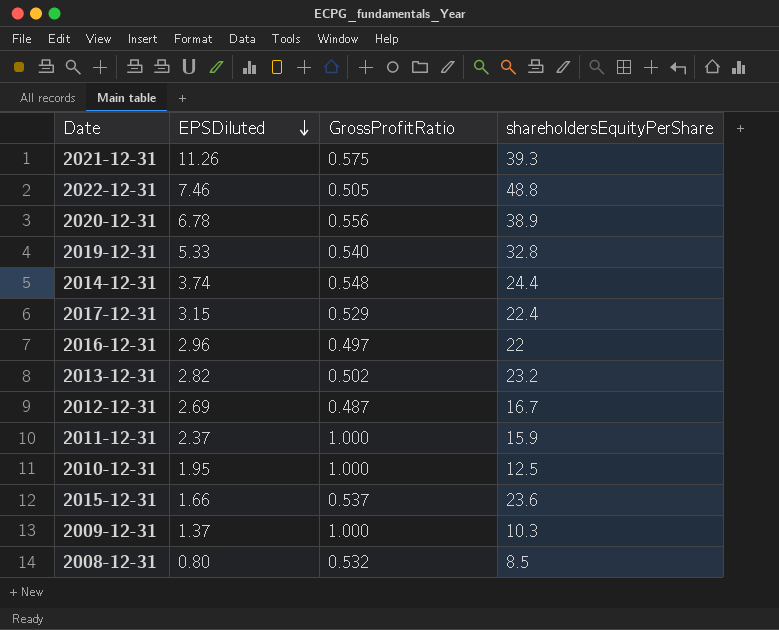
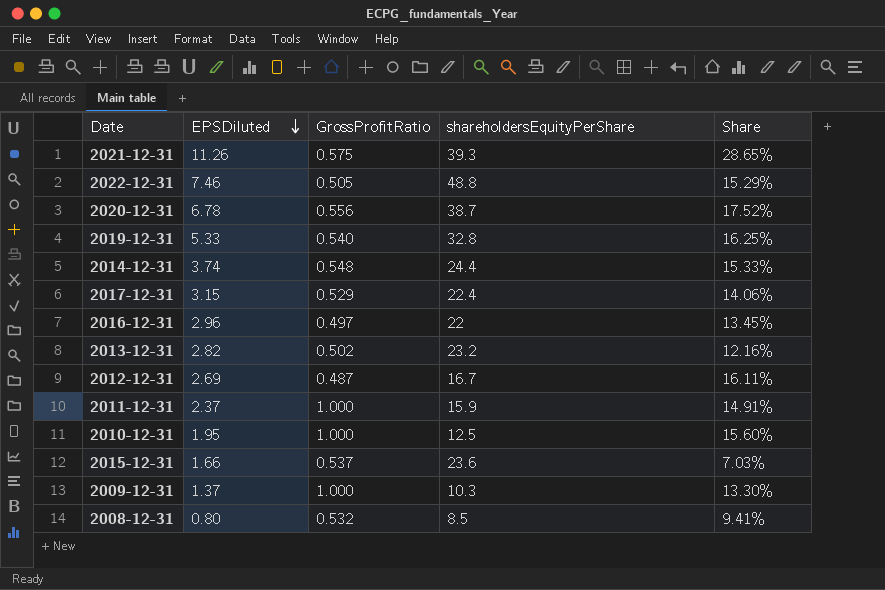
column Share | formula: none -> [EPSDiluted] / [shareholdersEquityPerShare]
2020-12-31 | shareholdersEquityPerShare: 38.9 -> 38.7

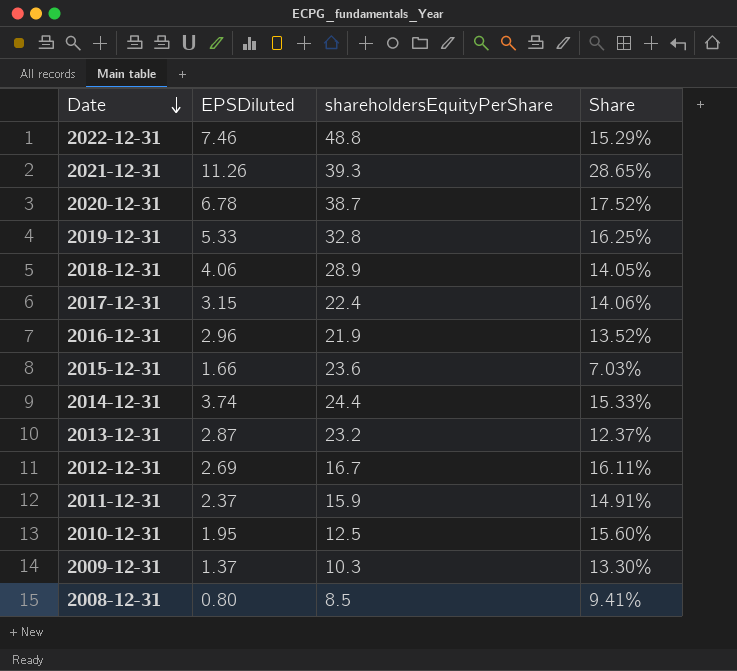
row order: EPSDiluted descending -> Date descending
column GrossProfitRatio | position: 3 -> none
row 2018-12-31: none -> 4.06 | 28.9 | 14.05%
2016-12-31 | shareholdersEquityPerShare: 22 -> 21.9
2016-12-31 | Share: 13.45% -> 13.52%
2013-12-31 | EPSDiluted: 2.82 -> 2.87
2013-12-31 | Share: 12.16% -> 12.37%

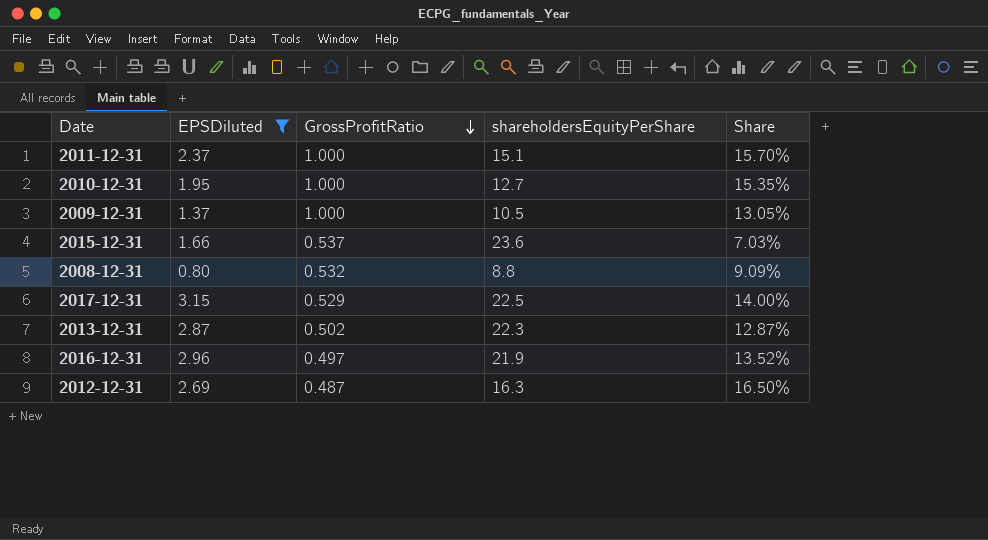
filter: none -> EPSDiluted <= 3.15
row order: Date descending -> GrossProfitRatio descending
column GrossProfitRatio | position: none -> 3
2011-12-31 | shareholdersEquityPerShare: 15.9 -> 15.1
2011-12-31 | Share: 14.91% -> 15.70%
2010-12-31 | shareholdersEquityPerShare: 12.5 -> 12.7
2010-12-31 | Share: 15.60% -> 15.35%
2009-12-31 | shareholdersEquityPerShare: 10.3 -> 10.5
2009-12-31 | Share: 13.30% -> 13.05%
2008-12-31 | shareholdersEquityPerShare: 8.5 -> 8.8
2008-12-31 | Share: 9.41% -> 9.09%
2017-12-31 | shareholdersEquityPerShare: 22.4 -> 22.5
2017-12-31 | Share: 14.06% -> 14.00%
2013-12-31 | shareholdersEquityPerShare: 23.2 -> 22.3
2013-12-31 | Share: 12.37% -> 12.87%
2012-12-31 | shareholdersEquityPerShare: 16.7 -> 16.3
2012-12-31 | Share: 16.11% -> 16.50%

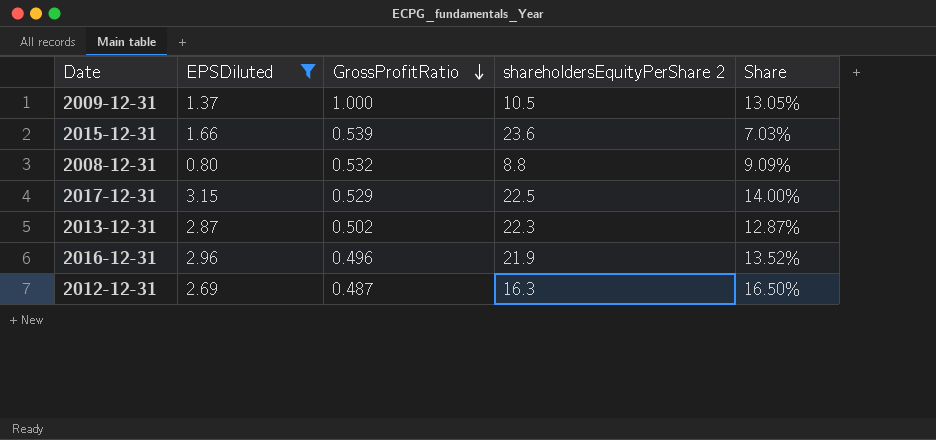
column name: shareholdersEquityPerShare -> shareholdersEquityPerShare 2
row 2011-12-31: 2.37 | 1.000 | 15.1 | 15.70% -> none
row 2010-12-31: 1.95 | 1.000 | 12.7 | 15.35% -> none
2015-12-31 | GrossProfitRatio: 0.537 -> 0.539
2016-12-31 | GrossProfitRatio: 0.497 -> 0.496

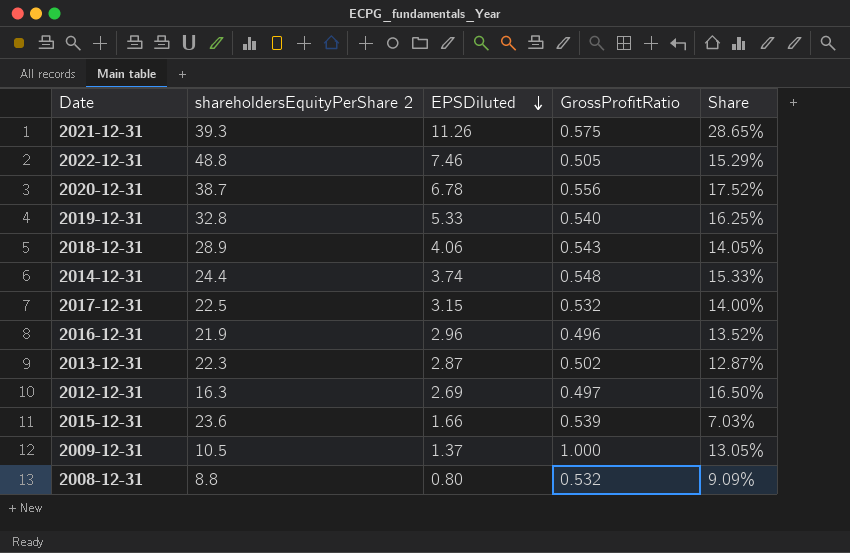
filter: EPSDiluted <= 3.15 -> none
row order: GrossProfitRatio descending -> EPSDiluted descending
column shareholdersEquityPerShare 2 | position: 4 -> 2
2017-12-31 | GrossProfitRatio: 0.529 -> 0.532
2012-12-31 | GrossProfitRatio: 0.487 -> 0.497

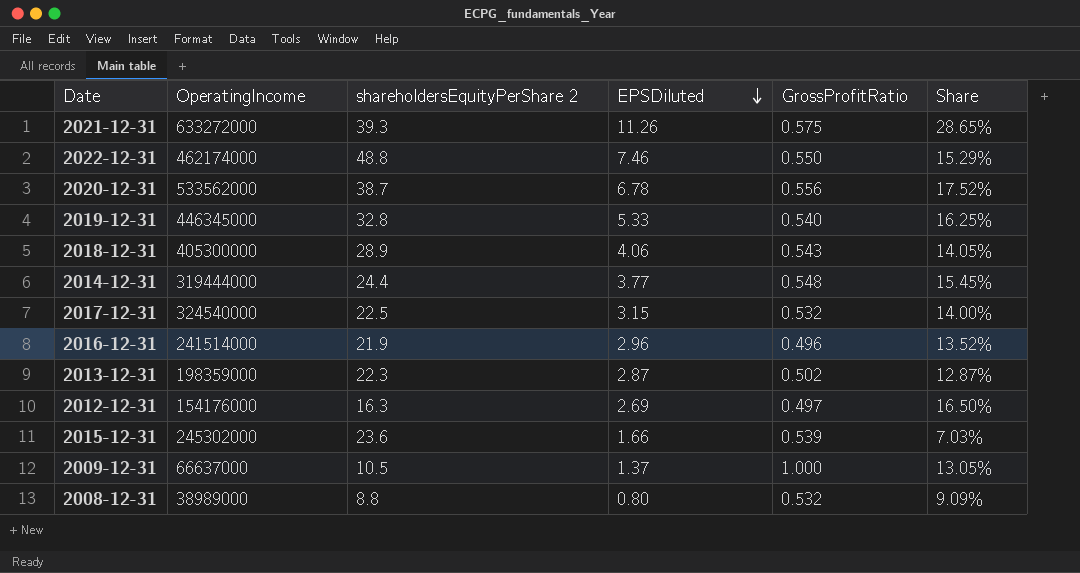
column OperatingIncome | position: none -> 2
2022-12-31 | GrossProfitRatio: 0.505 -> 0.550
2014-12-31 | EPSDiluted: 3.74 -> 3.77
2014-12-31 | Share: 15.33% -> 15.45%

